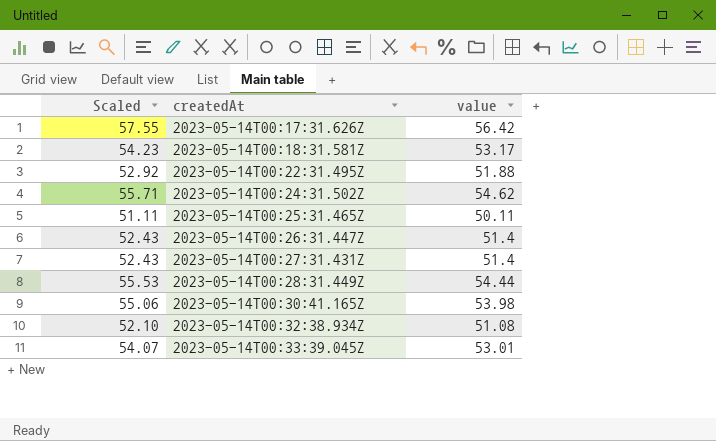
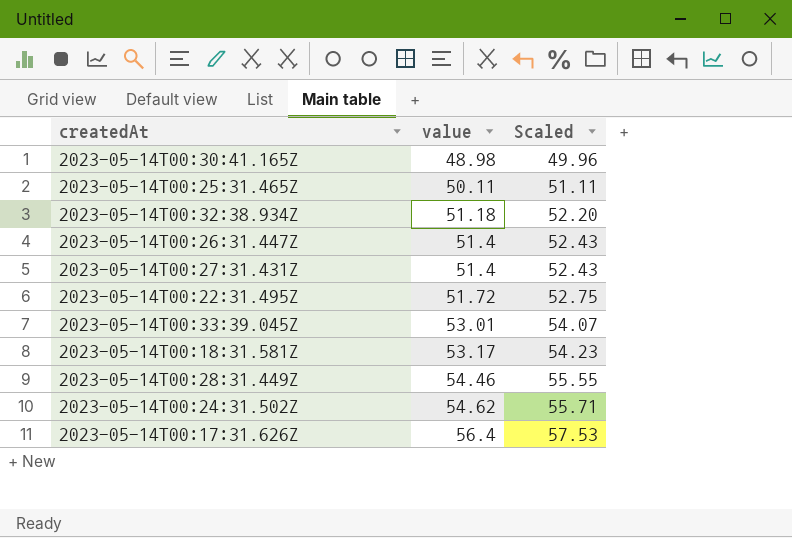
row order: createdAt ascending -> value ascending
column Scaled | position: 1 -> 3
2023-05-14T00:30:41.165Z | value: 53.98 -> 48.98
2023-05-14T00:30:41.165Z | Scaled: 55.06 -> 49.96
2023-05-14T00:32:38.934Z | value: 51.08 -> 51.18
2023-05-14T00:32:38.934Z | Scaled: 52.10 -> 52.20
2023-05-14T00:22:31.495Z | value: 51.88 -> 51.72
2023-05-14T00:22:31.495Z | Scaled: 52.92 -> 52.75
2023-05-14T00:28:31.449Z | value: 54.44 -> 54.46
2023-05-14T00:28:31.449Z | Scaled: 55.53 -> 55.55
2023-05-14T00:17:31.626Z | value: 56.42 -> 56.4
2023-05-14T00:17:31.626Z | Scaled: 57.55 -> 57.53

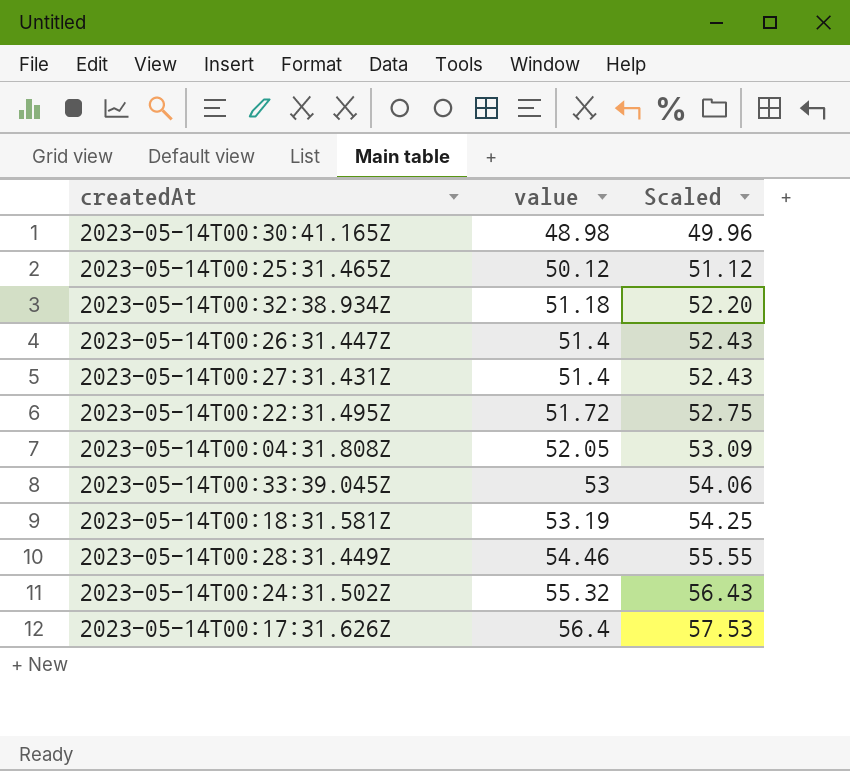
2023-05-14T00:25:31.465Z | value: 50.11 -> 50.12
2023-05-14T00:25:31.465Z | Scaled: 51.11 -> 51.12
row 2023-05-14T00:04:31.808Z: none -> 52.05 | 53.09
2023-05-14T00:33:39.045Z | value: 53.01 -> 53
2023-05-14T00:33:39.045Z | Scaled: 54.07 -> 54.06
2023-05-14T00:18:31.581Z | value: 53.17 -> 53.19
2023-05-14T00:18:31.581Z | Scaled: 54.23 -> 54.25
2023-05-14T00:24:31.502Z | value: 54.62 -> 55.32
2023-05-14T00:24:31.502Z | Scaled: 55.71 -> 56.43

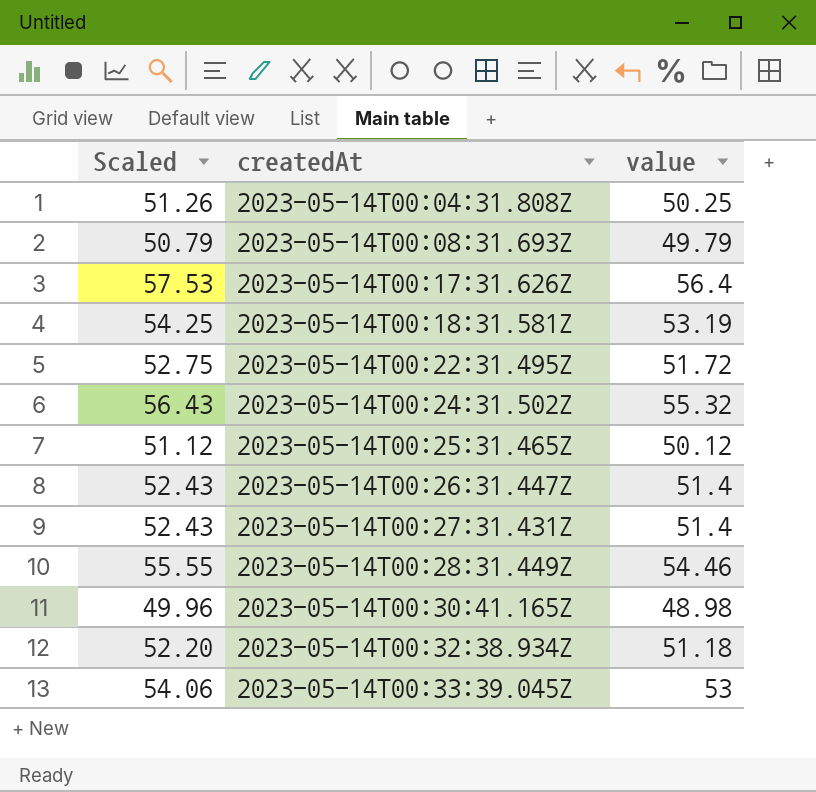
row order: value ascending -> createdAt ascending
column Scaled | position: 3 -> 1
2023-05-14T00:04:31.808Z | Scaled: 53.09 -> 51.26
2023-05-14T00:04:31.808Z | value: 52.05 -> 50.25
row 2023-05-14T00:08:31.693Z: none -> 50.79 | 49.79

